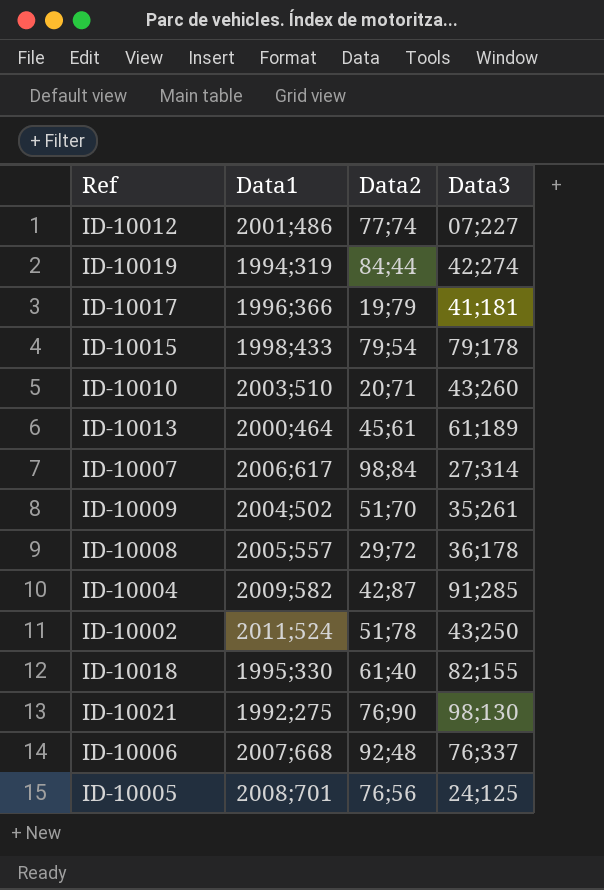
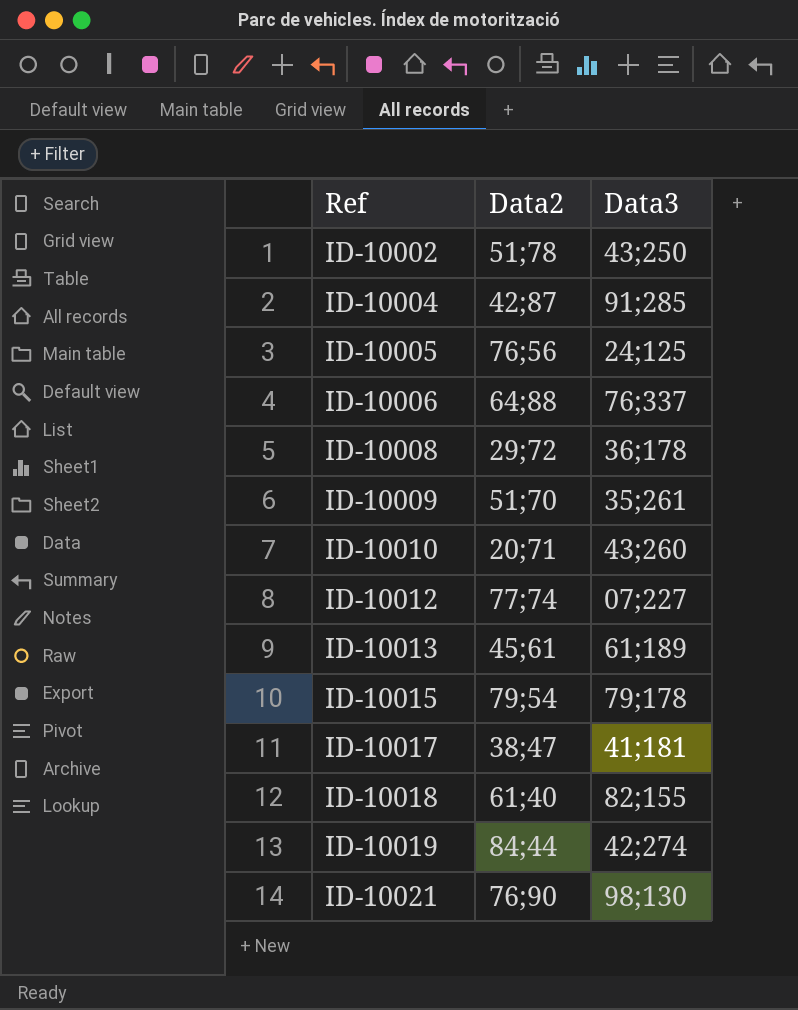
row order: none -> Ref ascending
column Data1 | position: 2 -> none
row ID-10007: 2006;617 | 98;84 | 27;314 -> none
ID-10006 | Data2: 92;48 -> 64;88
ID-10017 | Data2: 19;79 -> 38;47

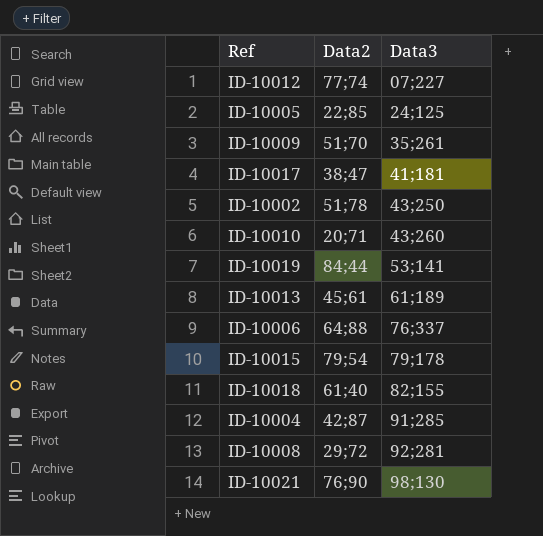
row order: Ref ascending -> Data3 ascending
ID-10005 | Data2: 76;56 -> 22;85
ID-10019 | Data3: 42;274 -> 53;141
ID-10008 | Data3: 36;178 -> 92;281

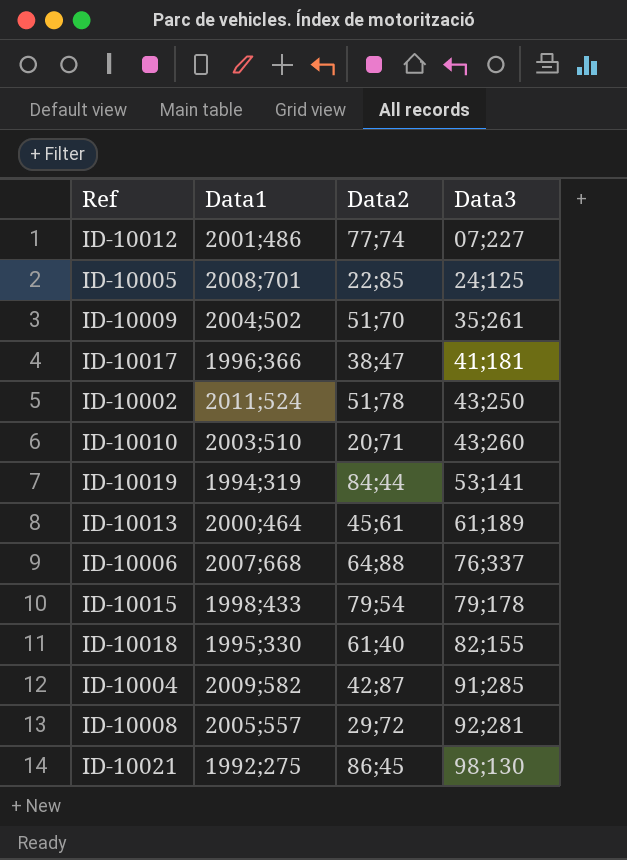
column Data1 | position: none -> 2
ID-10021 | Data2: 76;90 -> 86;45

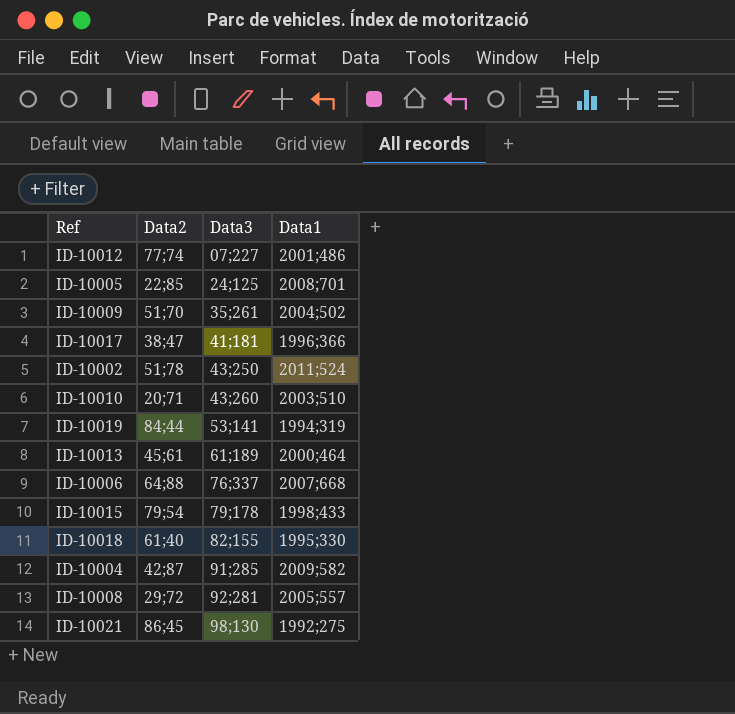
column Data1 | position: 2 -> 4

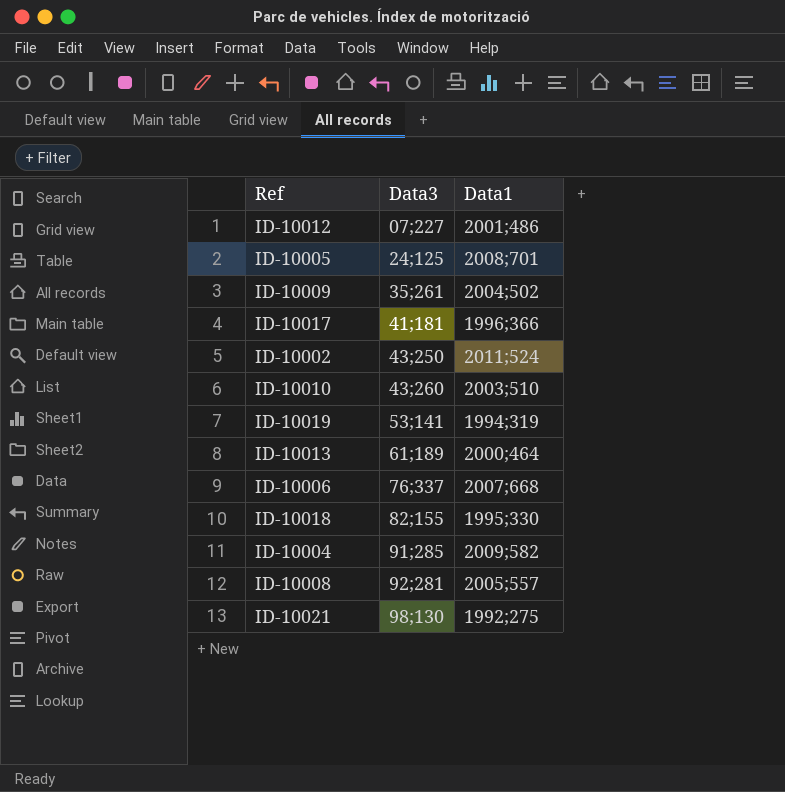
column Data2 | position: 2 -> none
row ID-10015: 79;54 | 79;178 | 1998;433 -> none

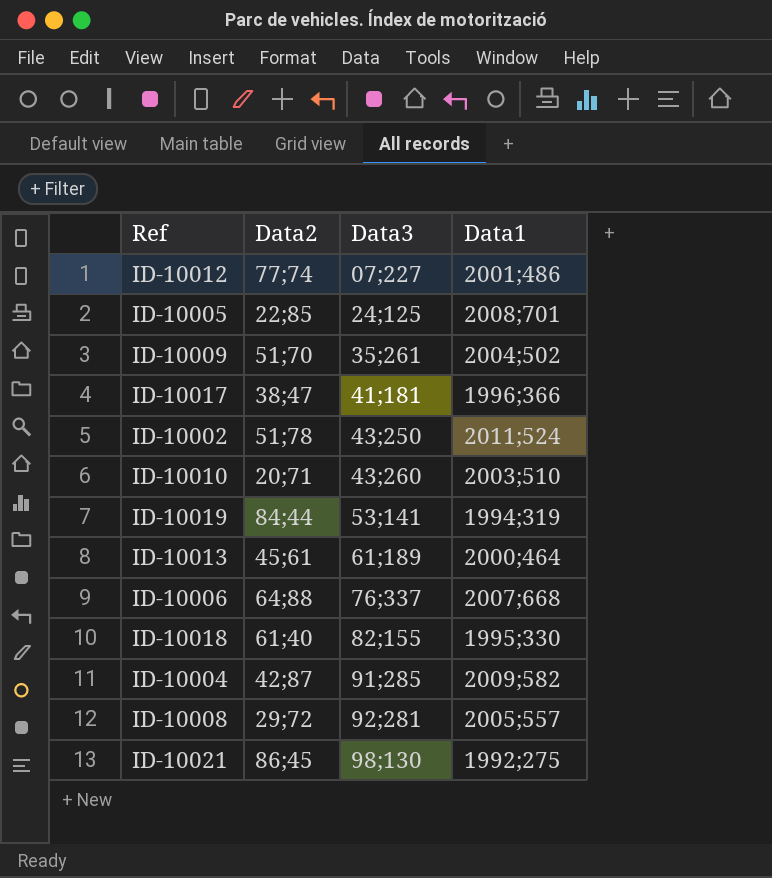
column Data2 | position: none -> 2

